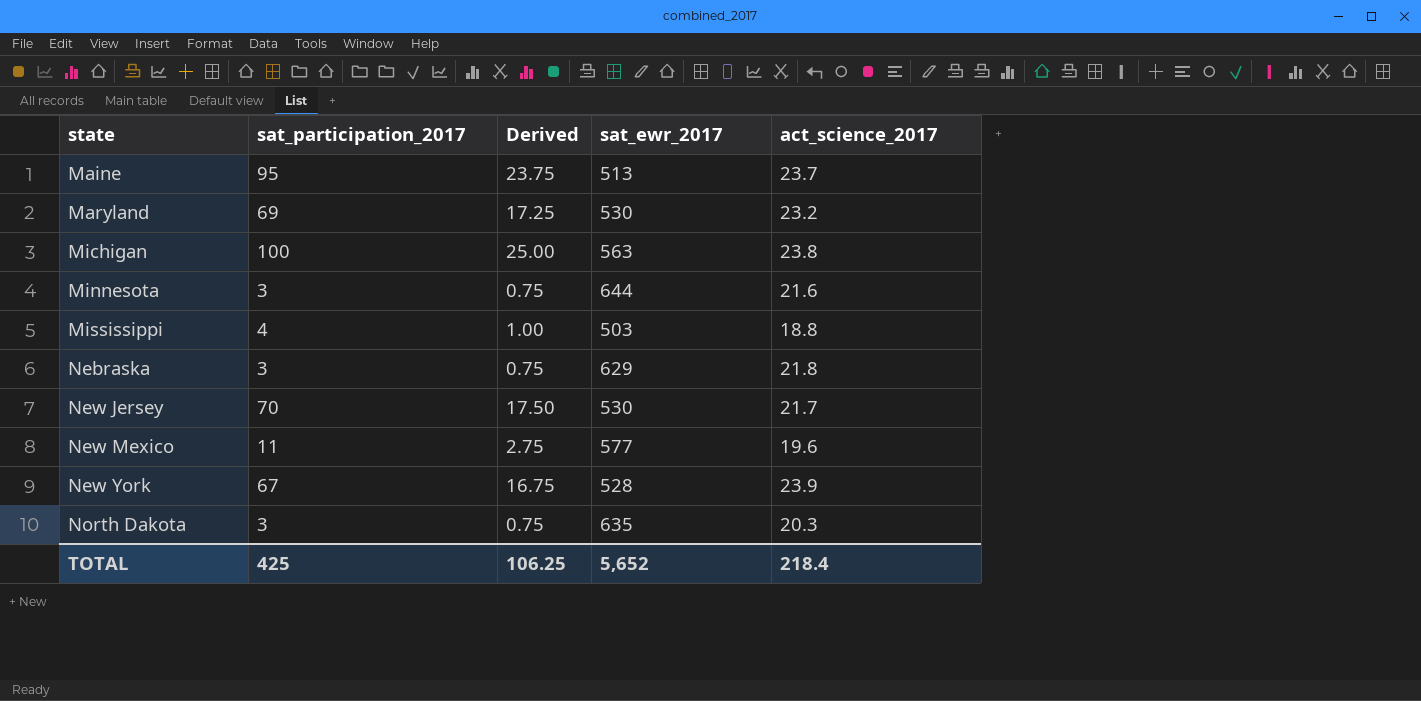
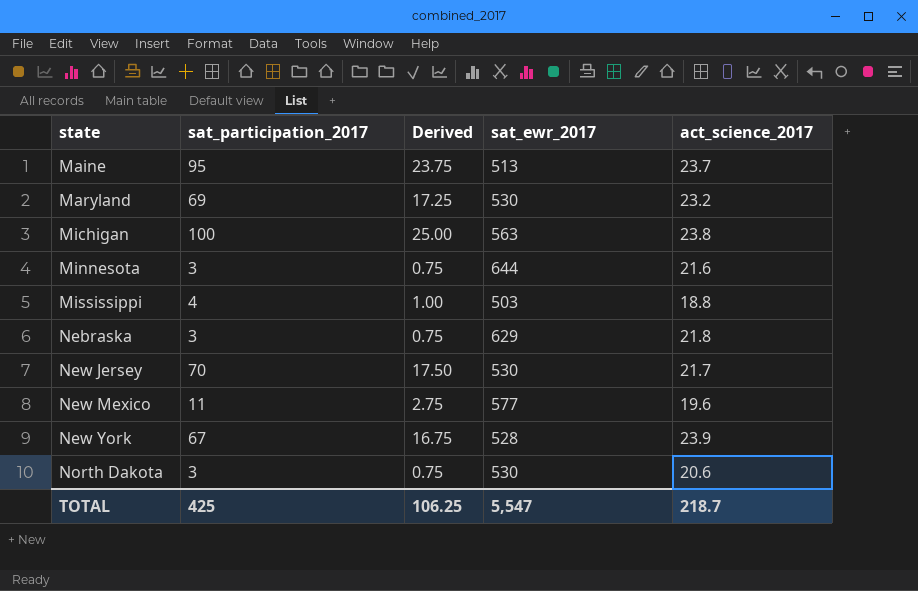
North Dakota | sat_ewr_2017: 635 -> 530
North Dakota | act_science_2017: 20.3 -> 20.6
TOTAL | sat_ewr_2017: 5,652 -> 5,547
TOTAL | act_science_2017: 218.4 -> 218.7

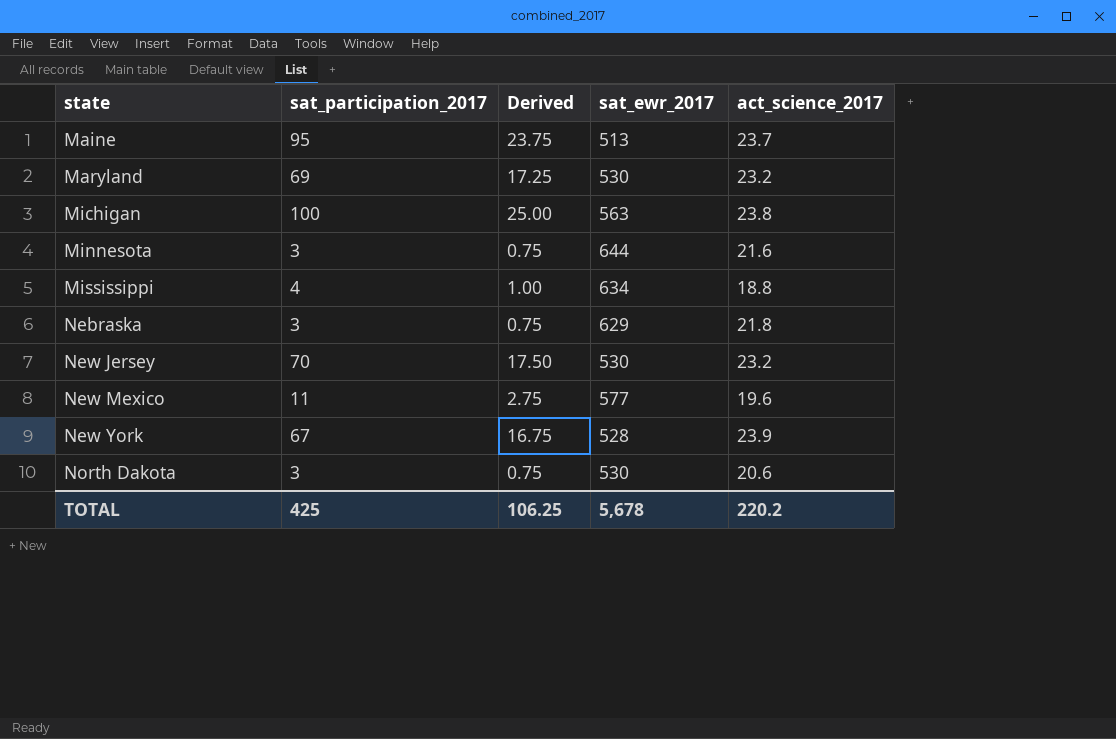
Mississippi | sat_ewr_2017: 503 -> 634
New Jersey | act_science_2017: 21.7 -> 23.2
TOTAL | sat_ewr_2017: 5,547 -> 5,678
TOTAL | act_science_2017: 218.7 -> 220.2

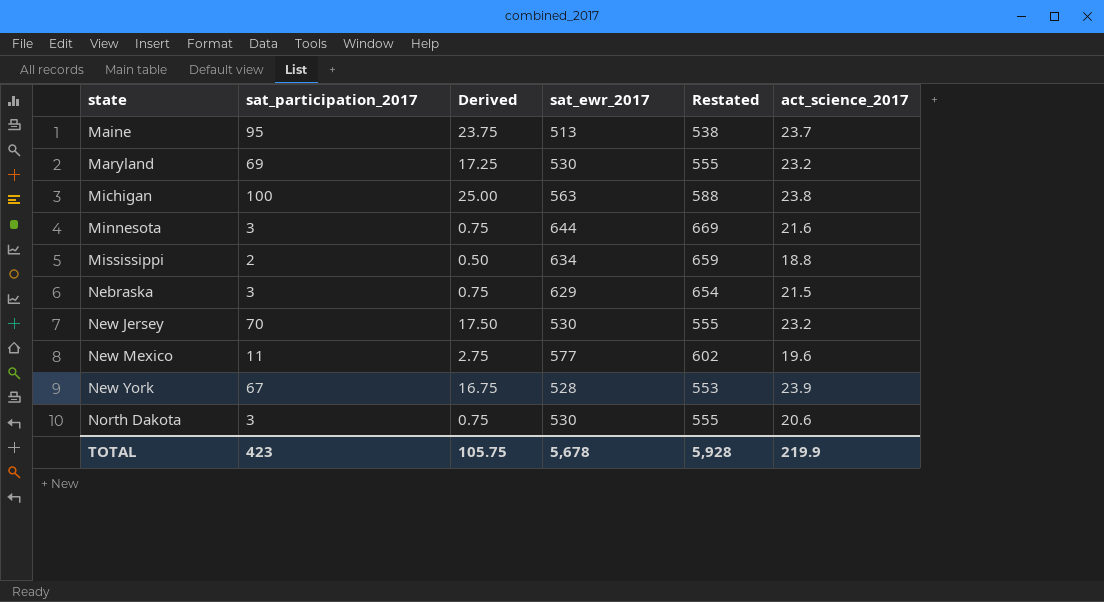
column Restated | formula: none -> [sat_ewr_2017] + 25
Mississippi | sat_participation_2017: 4 -> 2
Mississippi | Derived: 1.00 -> 0.50
Nebraska | act_science_2017: 21.8 -> 21.5
TOTAL | sat_participation_2017: 425 -> 423
TOTAL | Derived: 106.25 -> 105.75
TOTAL | act_science_2017: 220.2 -> 219.9

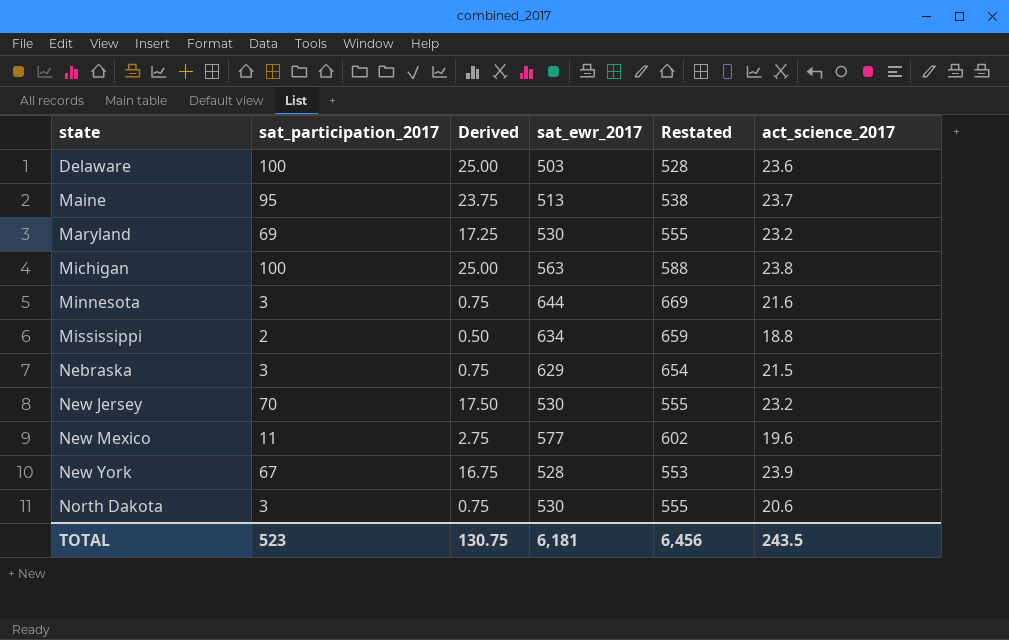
row Delaware: none -> 100 | 25.00 | 503 | 528 | 23.6
TOTAL | sat_participation_2017: 423 -> 523
TOTAL | Derived: 105.75 -> 130.75
TOTAL | sat_ewr_2017: 5,678 -> 6,181
TOTAL | Restated: 5,928 -> 6,456
TOTAL | act_science_2017: 219.9 -> 243.5

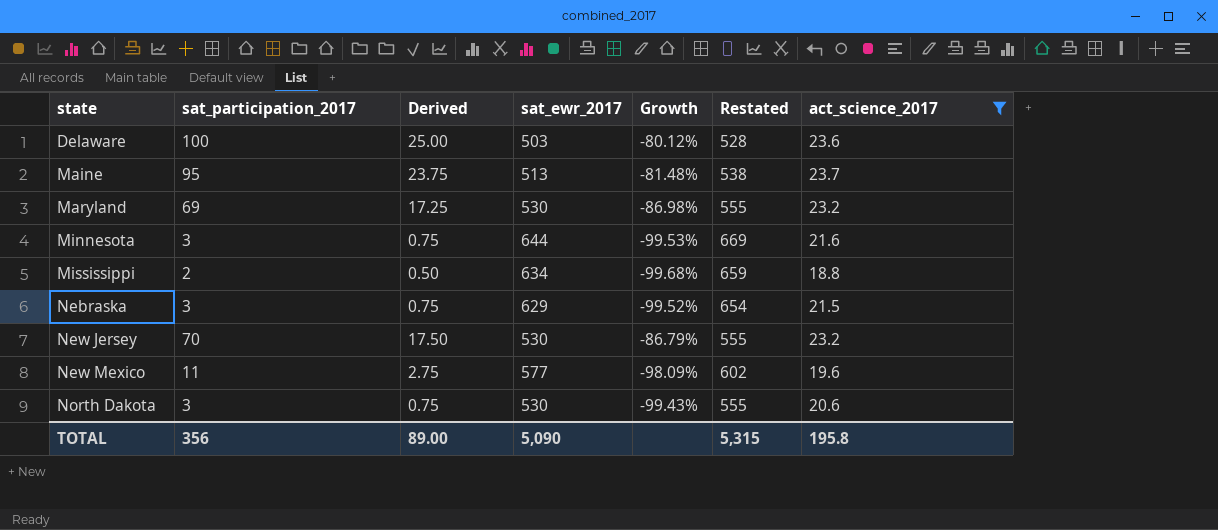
filter: none -> act_science_2017 <= 23.7
column Growth | formula: none -> ([sat_participation_2017] - [sat_ewr_2017]) / [sat_ewr_2017]
TOTAL | sat_participation_2017: 523 -> 356
TOTAL | Derived: 130.75 -> 89.00
TOTAL | sat_ewr_2017: 6,181 -> 5,090
TOTAL | Restated: 6,456 -> 5,315
TOTAL | act_science_2017: 243.5 -> 195.8

